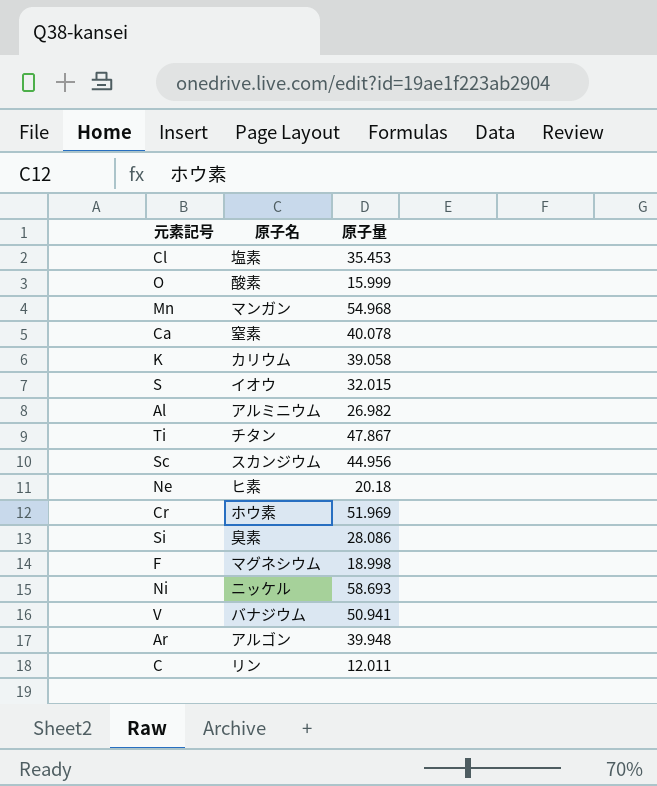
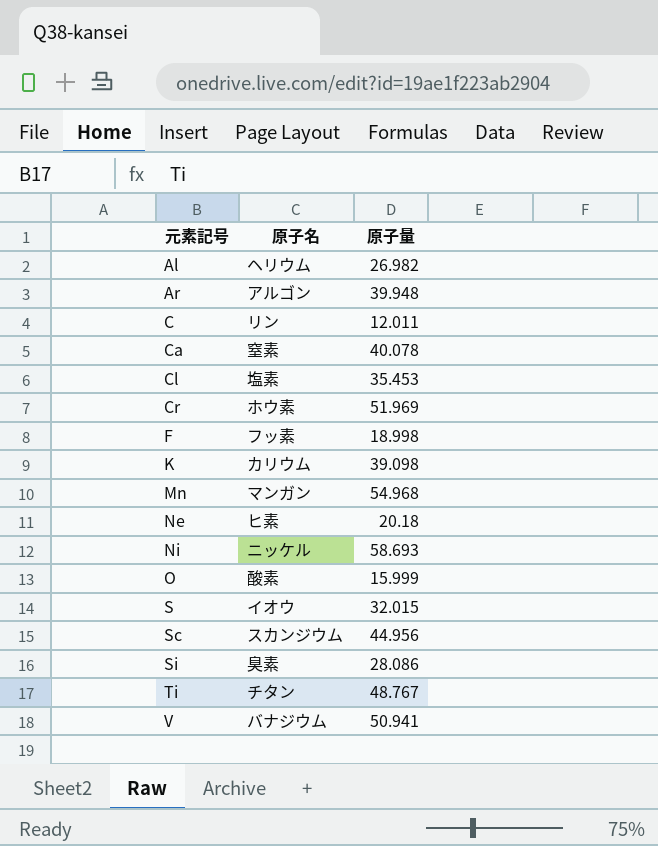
row order: none -> 元素記号 ascending
Al | 原子名: アルミニウム -> ヘリウム
F | 原子名: マグネシウム -> フッ素
K | 原子量: 39.058 -> 39.098
Ti | 原子量: 47.867 -> 48.767

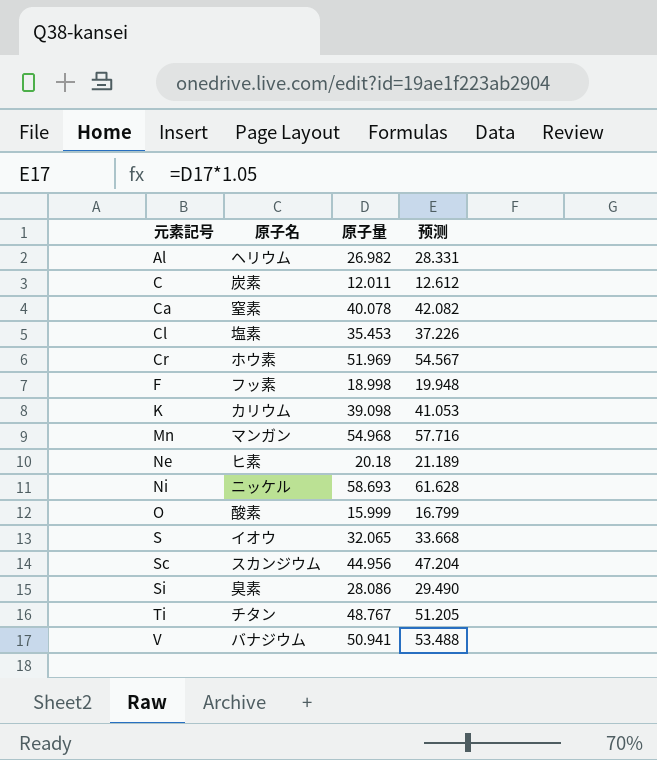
column 预测 | formula: none -> [原子量] * 1.05
row Ar: アルゴン | 39.948 -> none
C | 原子名: リン -> 炭素
S | 原子量: 32.015 -> 32.065

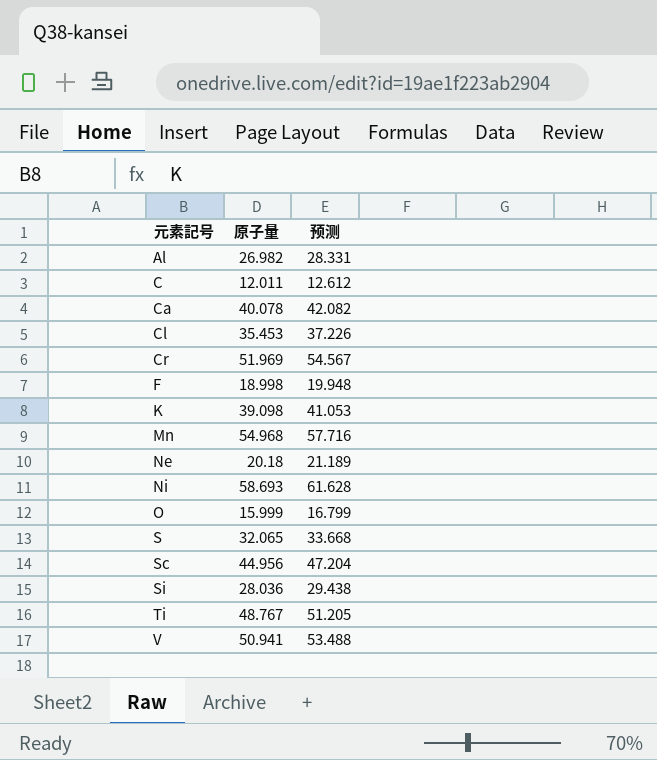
column 原子名 | position: 2 -> none
Si | 原子量: 28.086 -> 28.036
Si | 预测: 29.490 -> 29.438

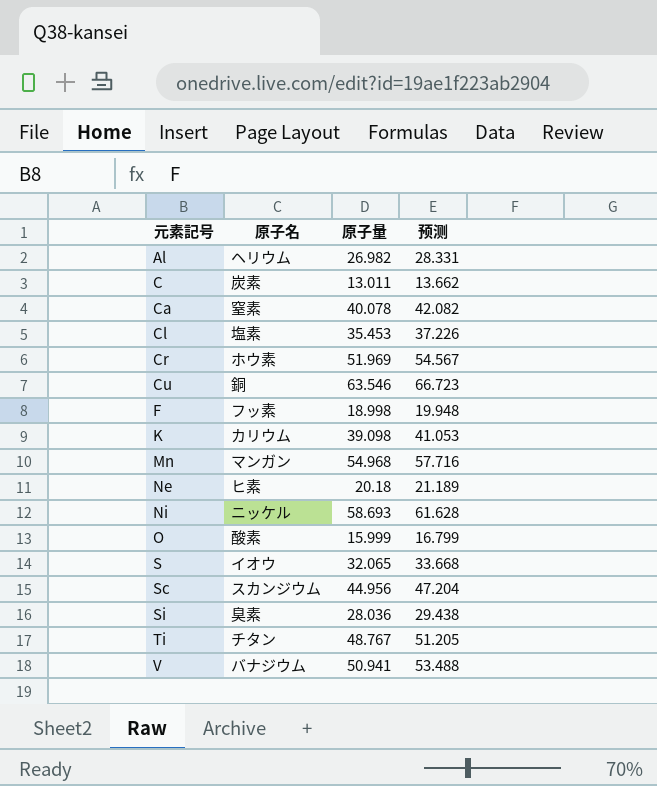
column 原子名 | position: none -> 2
C | 原子量: 12.011 -> 13.011
C | 预测: 12.612 -> 13.662
row Cu: none -> 銅 | 63.546 | 66.723

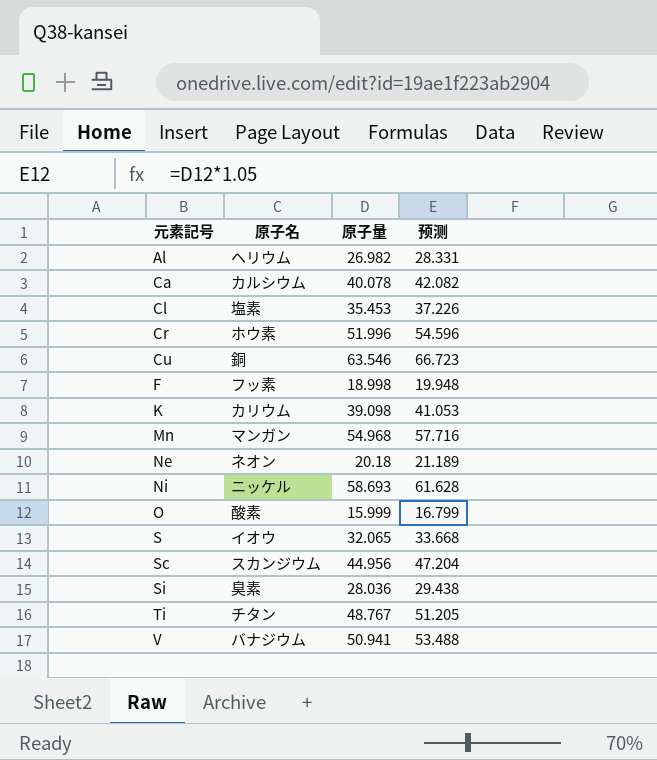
row C: 炭素 | 13.011 | 13.662 -> none
Ca | 原子名: 窒素 -> カルシウム
Cr | 原子量: 51.969 -> 51.996
Cr | 预测: 54.567 -> 54.596
Ne | 原子名: ヒ素 -> ネオン

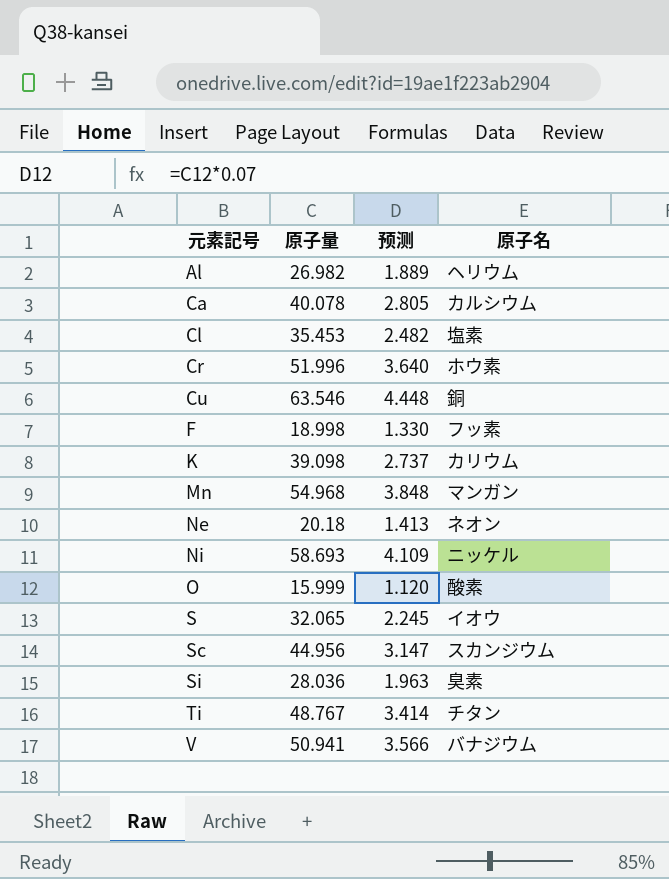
column 预测 | formula: [原子量] * 1.05 -> [原子量] * 0.07
column 原子名 | position: 2 -> 4

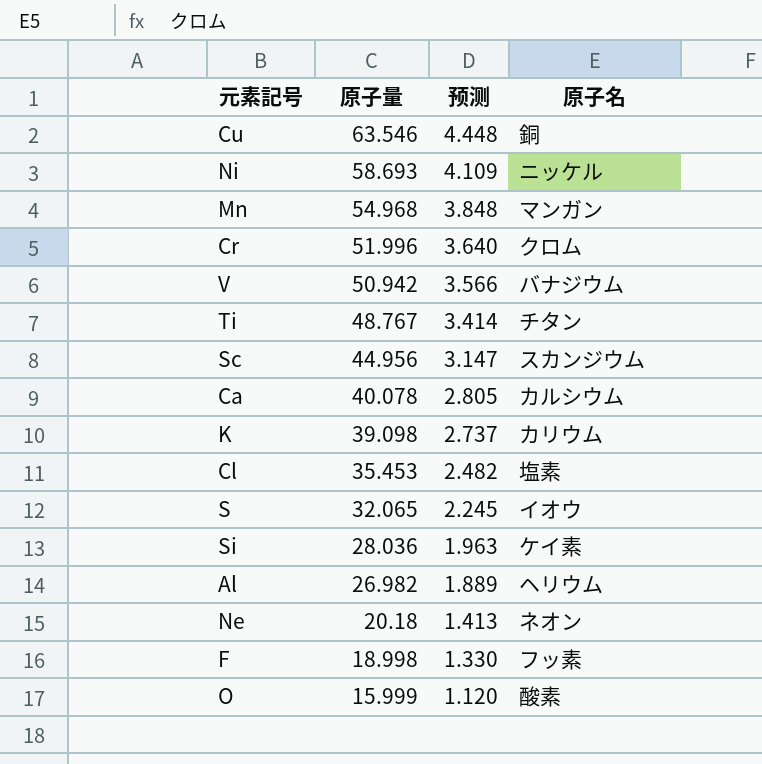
row order: 元素記号 ascending -> 原子量 descending
Cr | 原子名: ホウ素 -> クロム
V | 原子量: 50.941 -> 50.942
Si | 原子名: 臭素 -> ケイ素

